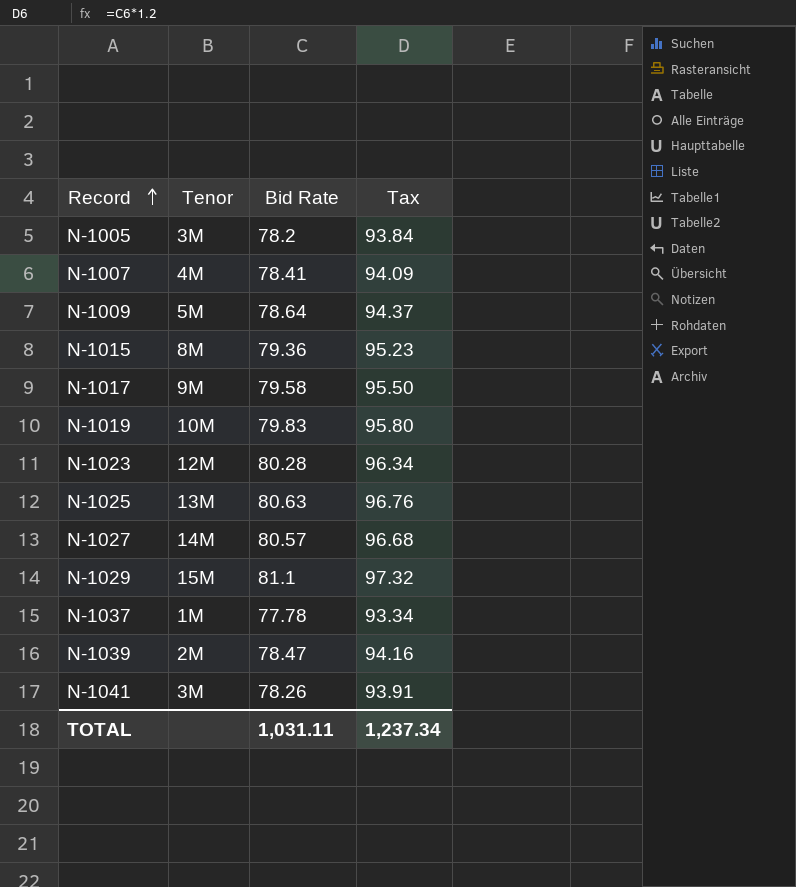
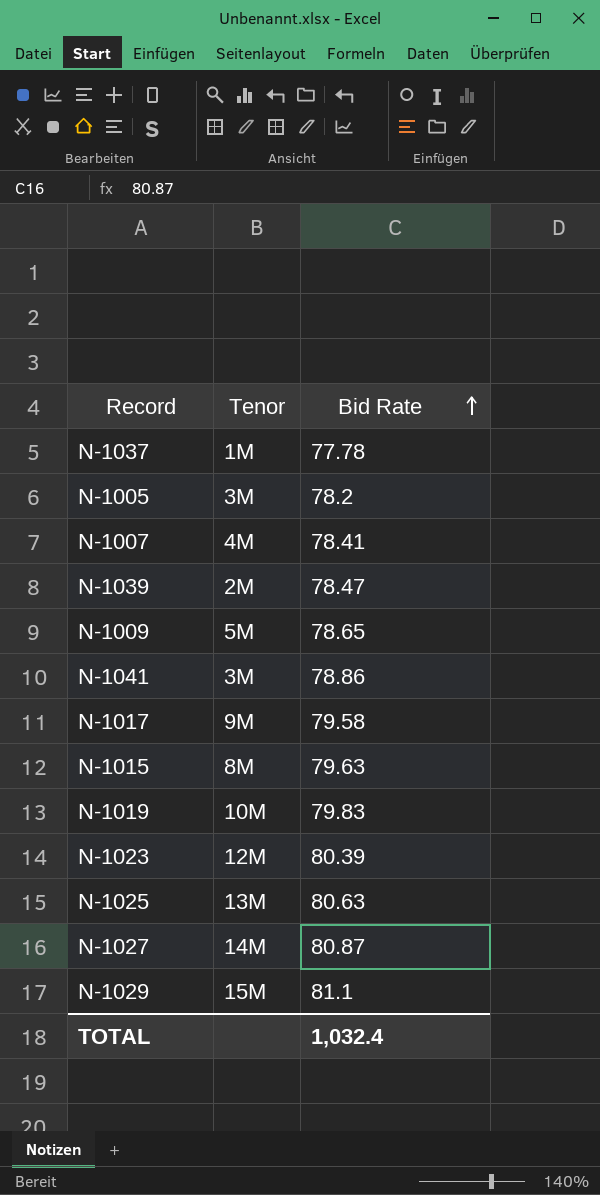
row order: Record ascending -> Bid Rate ascending
column Tax | formula: [Bid Rate] * 1.2 -> none
N-1009 | Bid Rate: 78.64 -> 78.65
N-1041 | Bid Rate: 78.26 -> 78.86
N-1015 | Bid Rate: 79.36 -> 79.63
N-1023 | Bid Rate: 80.28 -> 80.39
N-1027 | Bid Rate: 80.57 -> 80.87
TOTAL | Bid Rate: 1,031.11 -> 1,032.4

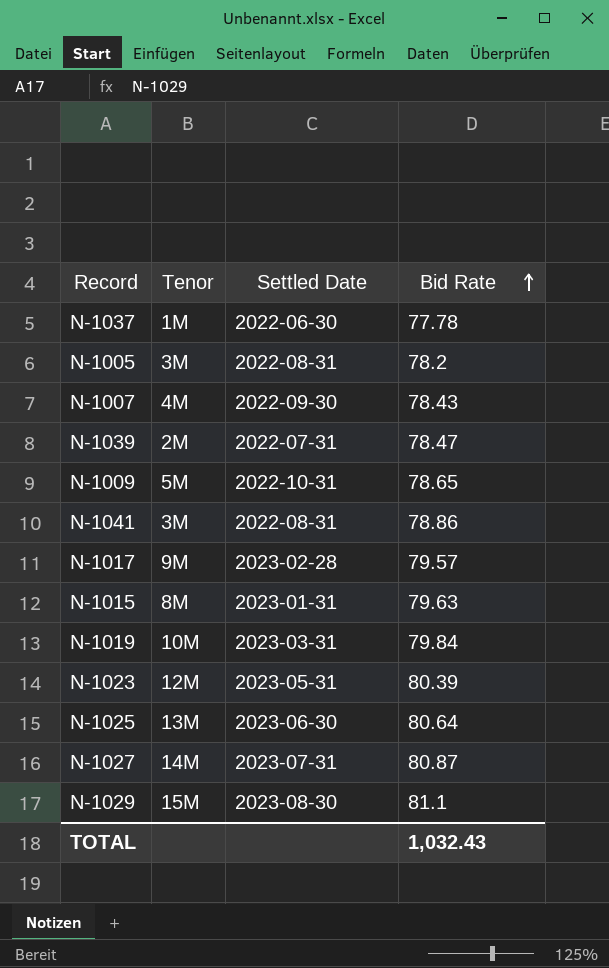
column Settled Date | position: none -> 3
N-1007 | Bid Rate: 78.41 -> 78.43
N-1017 | Bid Rate: 79.58 -> 79.57
N-1019 | Bid Rate: 79.83 -> 79.84
N-1025 | Bid Rate: 80.63 -> 80.64
TOTAL | Bid Rate: 1,032.4 -> 1,032.43

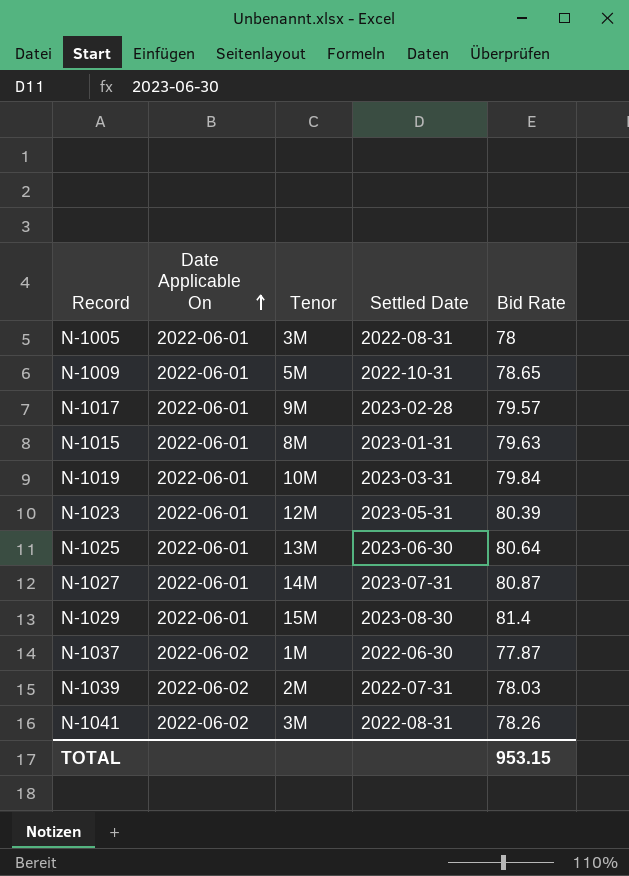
row order: Bid Rate ascending -> Date Applicable On ascending
column Date Applicable On | position: none -> 2
row N-1007: 4M | 2022-09-30 | 78.43 -> none
N-1005 | Bid Rate: 78.2 -> 78
N-1029 | Bid Rate: 81.1 -> 81.4
N-1037 | Bid Rate: 77.78 -> 77.87
N-1039 | Bid Rate: 78.47 -> 78.03
N-1041 | Bid Rate: 78.86 -> 78.26
TOTAL | Bid Rate: 1,032.43 -> 953.15

